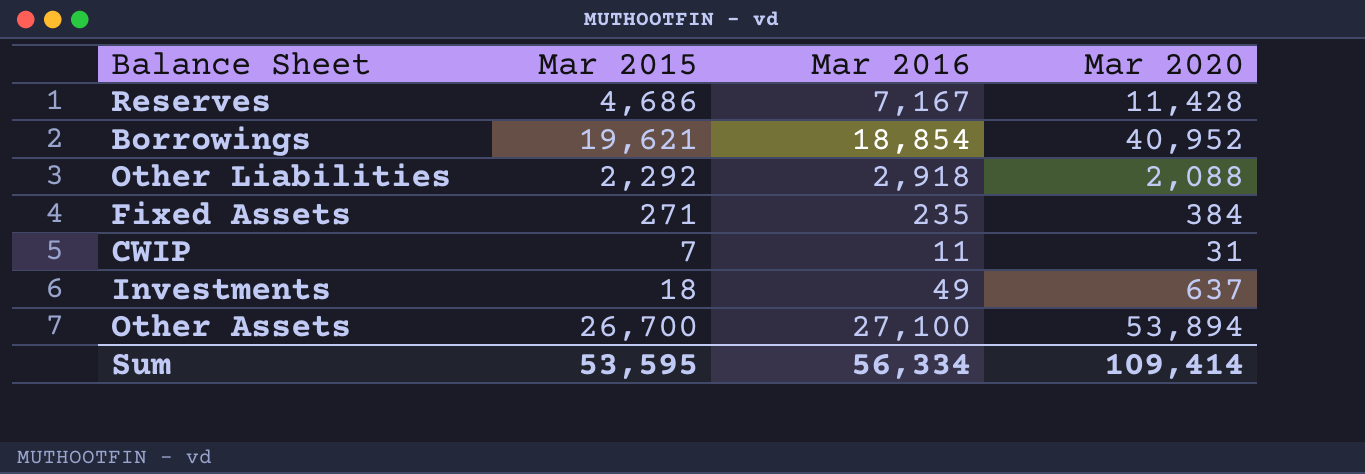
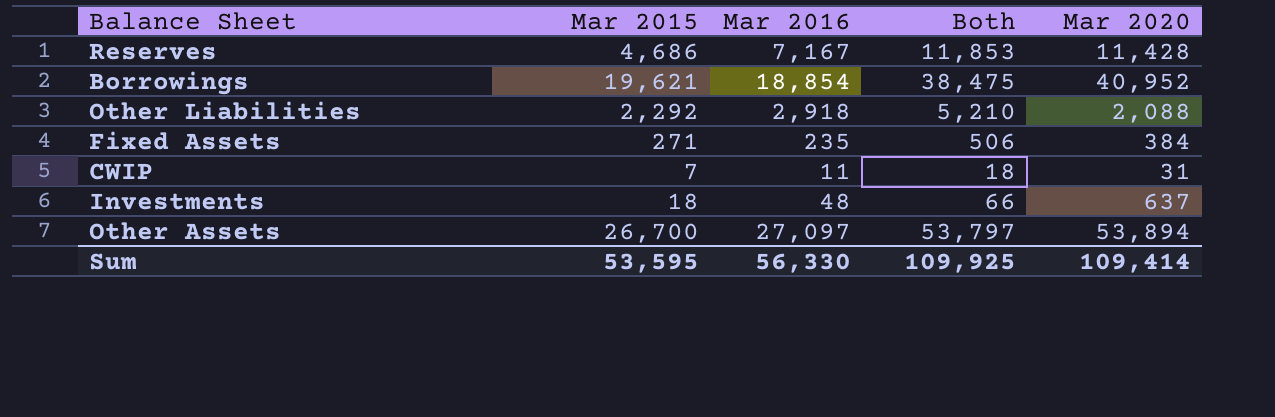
column Both | formula: none -> [Mar 2015] + [Mar 2016]
Investments | Mar 2016: 49 -> 48
Other Assets | Mar 2016: 27,100 -> 27,097
Sum | Mar 2016: 56,334 -> 56,330

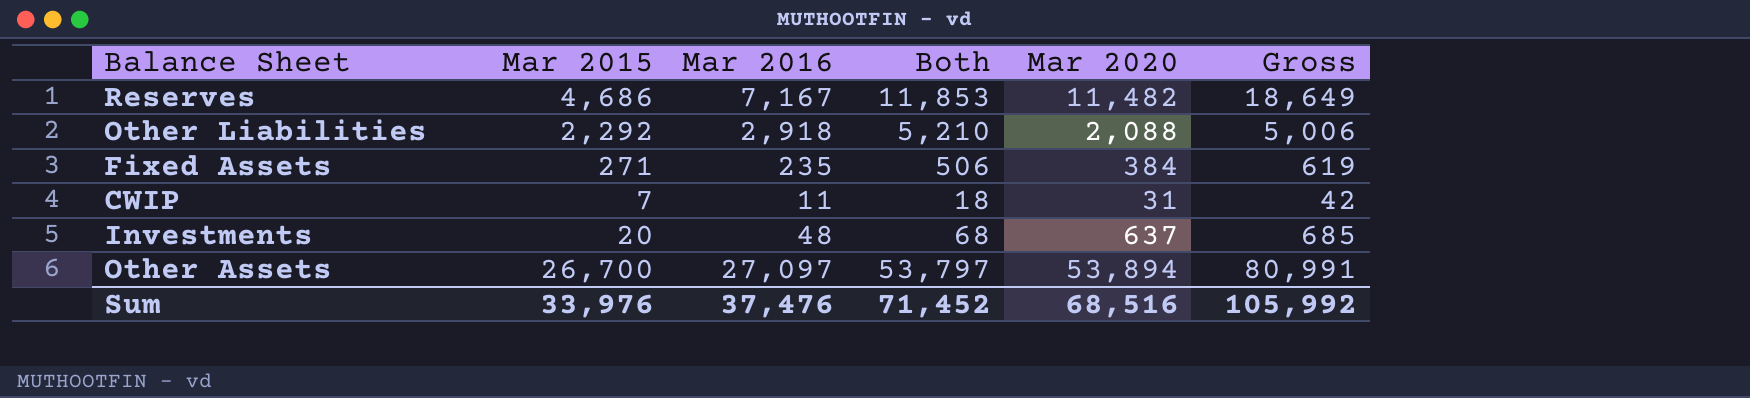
column Gross | formula: none -> [Mar 2016] + [Mar 2020]
row Borrowings: 19,621 | 18,854 | 38,475 | 40,952 -> none
Reserves | Mar 2020: 11,428 -> 11,482
Investments | Mar 2015: 18 -> 20
Investments | Both: 66 -> 68
Sum | Mar 2015: 53,595 -> 33,976
Sum | Mar 2016: 56,330 -> 37,476
Sum | Both: 109,925 -> 71,452
Sum | Mar 2020: 109,414 -> 68,516

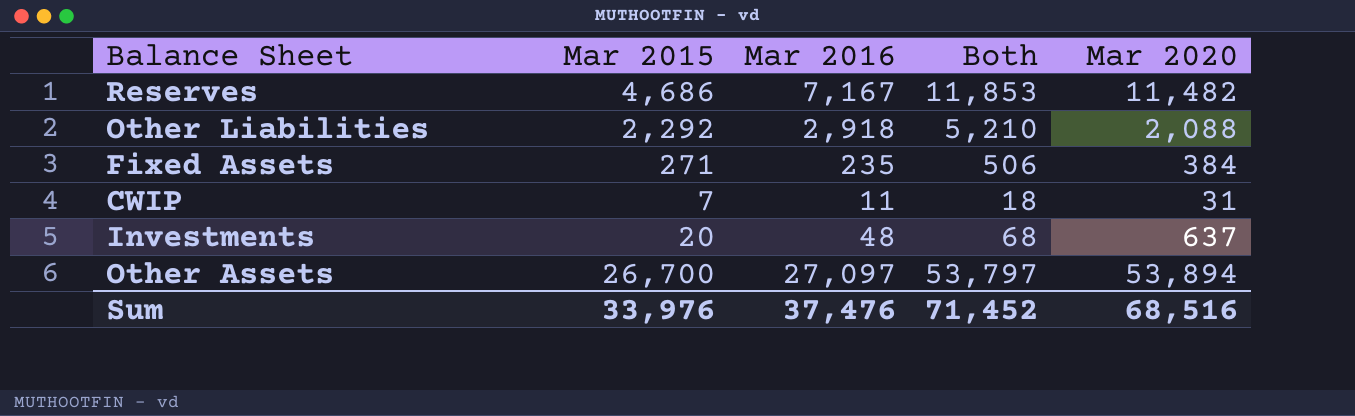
column Gross | formula: [Mar 2016] + [Mar 2020] -> none

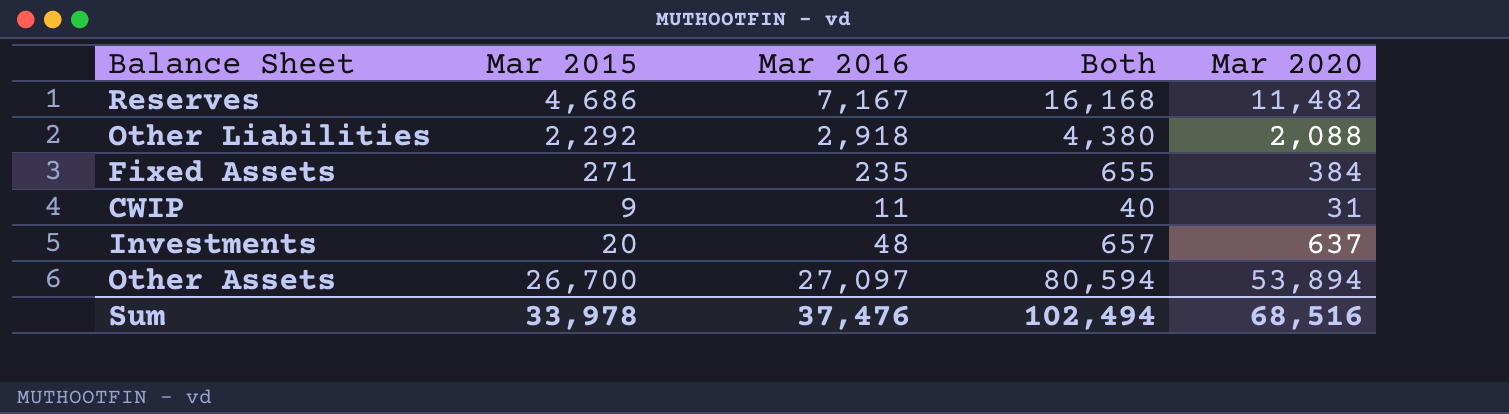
column Both | formula: [Mar 2015] + [Mar 2016] -> [Mar 2015] + [Mar 2020]
CWIP | Mar 2015: 7 -> 9
Sum | Mar 2015: 33,976 -> 33,978
Sum | Both: 71,452 -> 102,494

